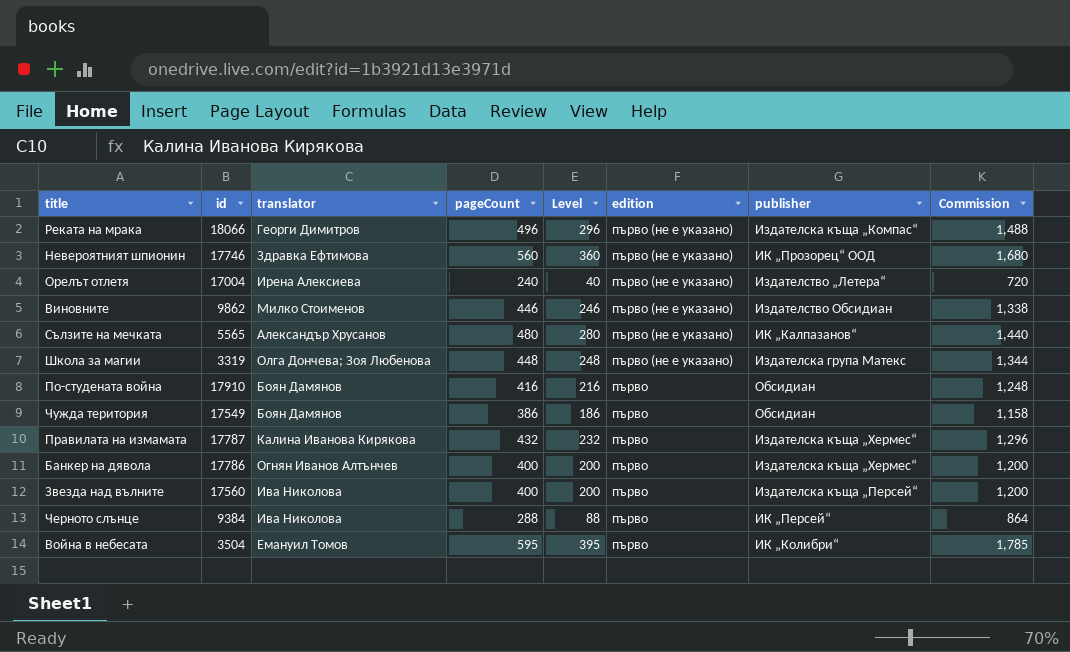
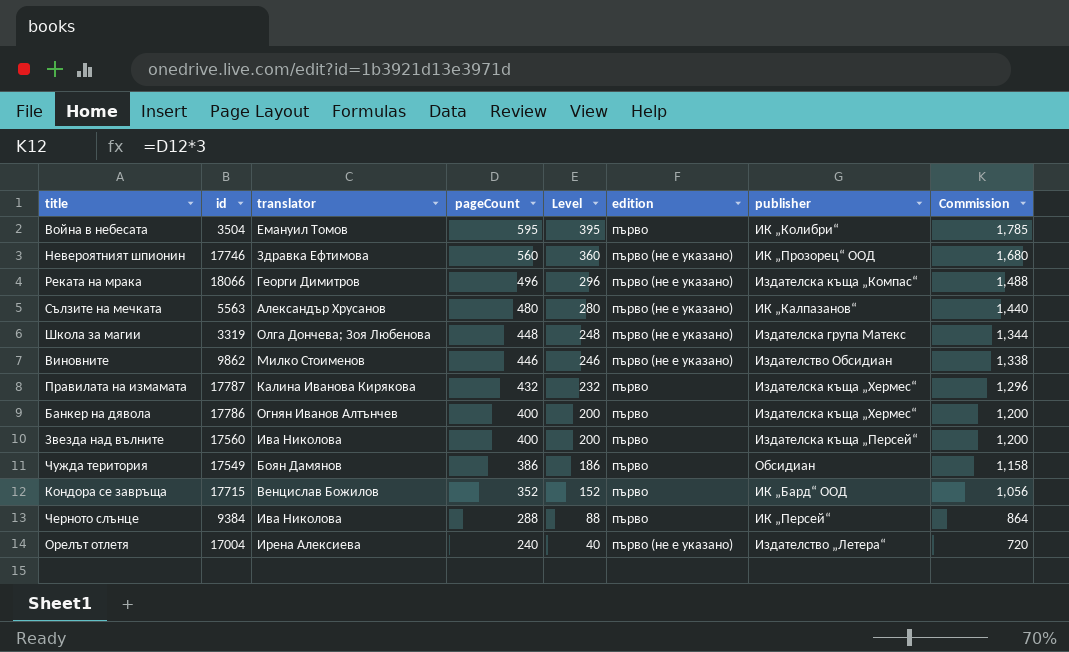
row order: edition descending -> pageCount descending
row По-студената война: 17910 | Боян Дамянов | 416 | 216 | първо | Обсидиан | 1,248 -> none
Сълзите на мечката | id: 5565 -> 5563
row Кондора се завръща: none -> 17715 | Венцислав Божилов | 352 | 152 | първо | ИК „Бард“ ООД | 1,056

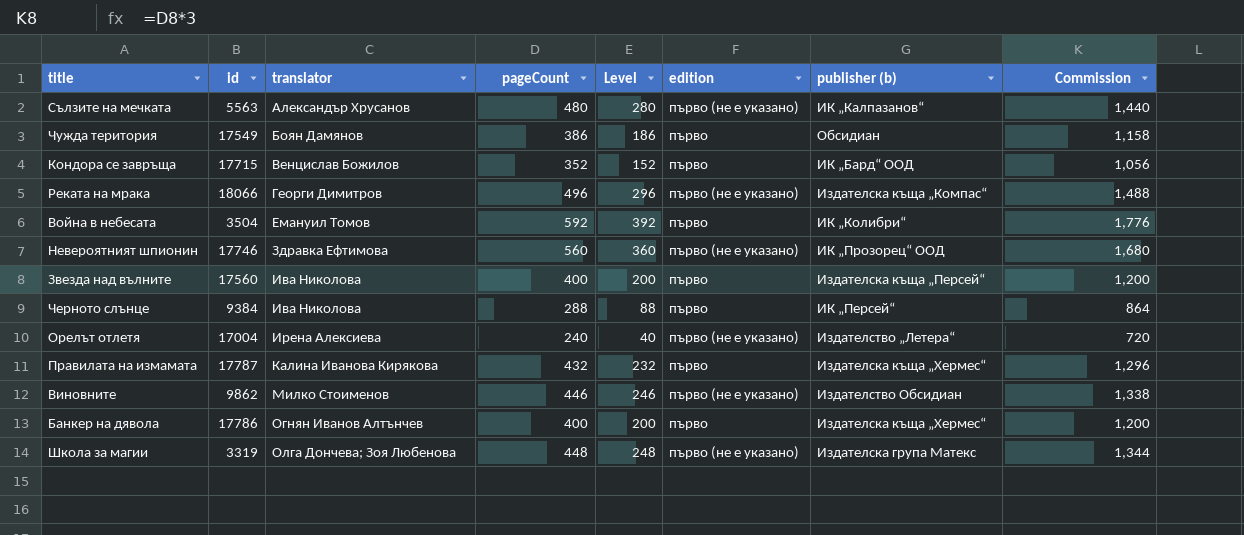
row order: pageCount descending -> translator ascending
column name: publisher -> publisher (b)
Война в небесата | pageCount: 595 -> 592
Война в небесата | Level: 395 -> 392
Война в небесата | Commission: 1,785 -> 1,776

